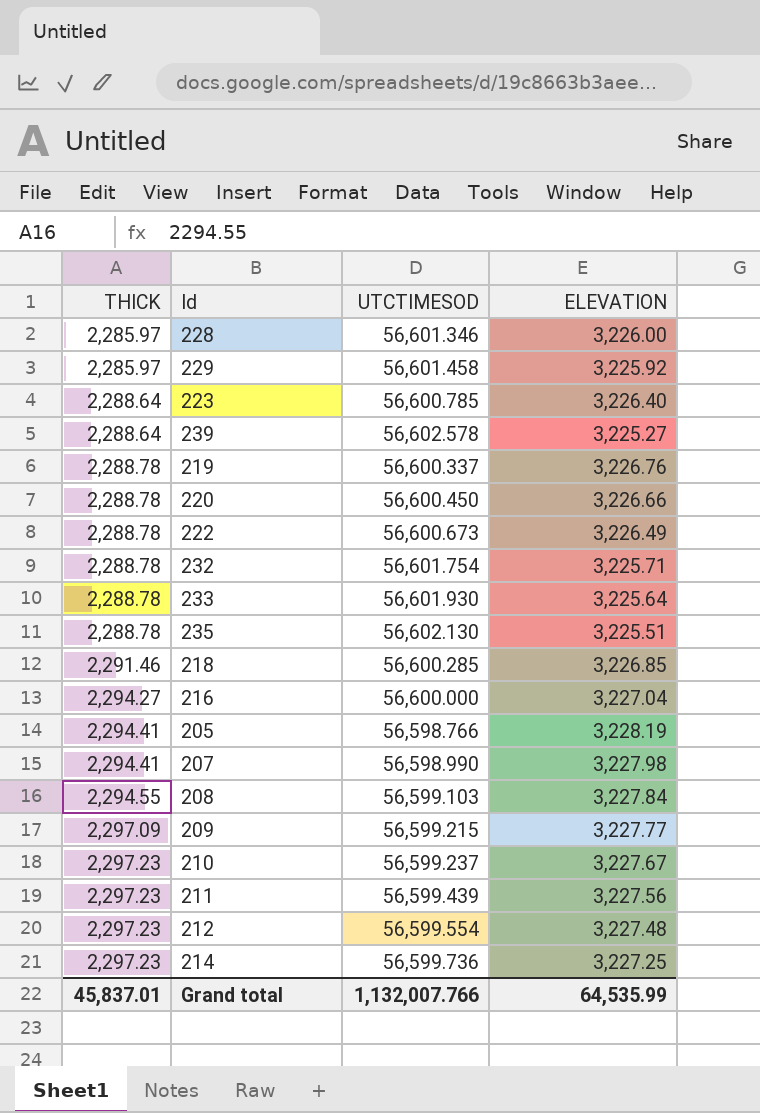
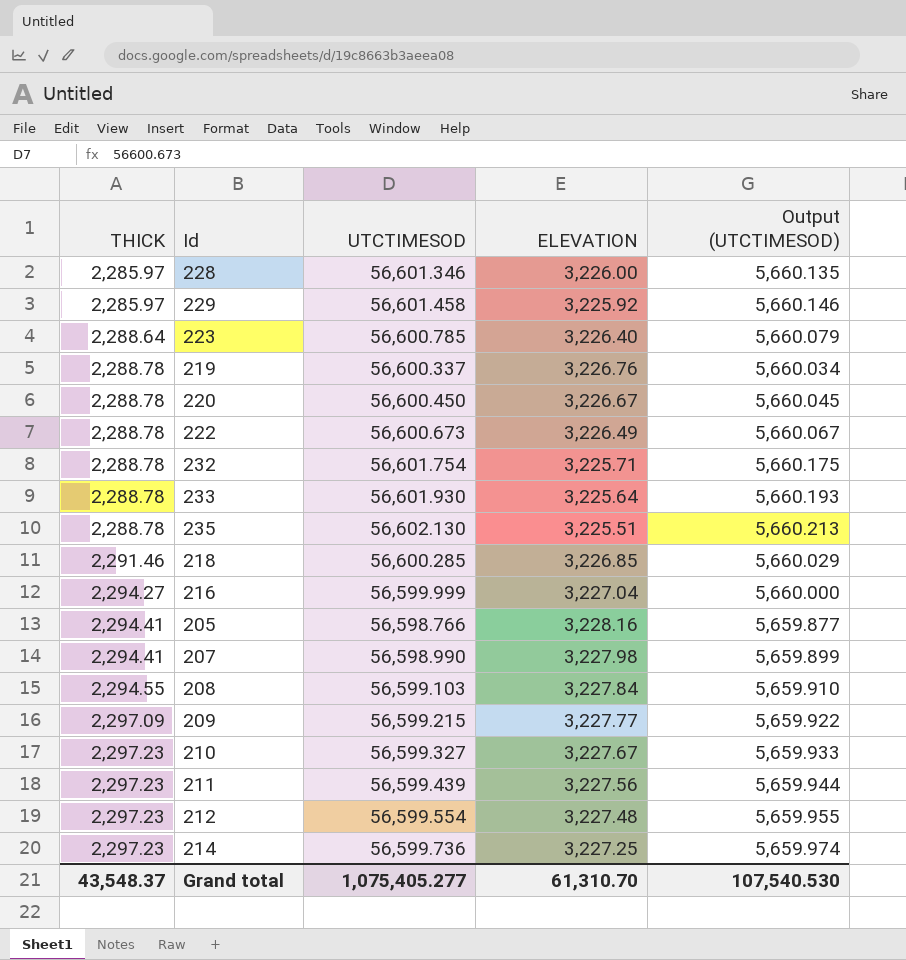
column Output (UTCTIMESOD) | formula: none -> [UTCTIMESOD] * 0.1
row 239: 2,288.64 | 56,602.578 | 3,225.27 -> none
220 | ELEVATION: 3,226.66 -> 3,226.67
216 | UTCTIMESOD: 56,600.000 -> 56,599.999
205 | ELEVATION: 3,228.19 -> 3,228.16
210 | UTCTIMESOD: 56,599.237 -> 56,599.327
Grand total | THICK: 45,837.01 -> 43,548.37
Grand total | UTCTIMESOD: 1,132,007.766 -> 1,075,405.277
Grand total | ELEVATION: 64,535.99 -> 61,310.70

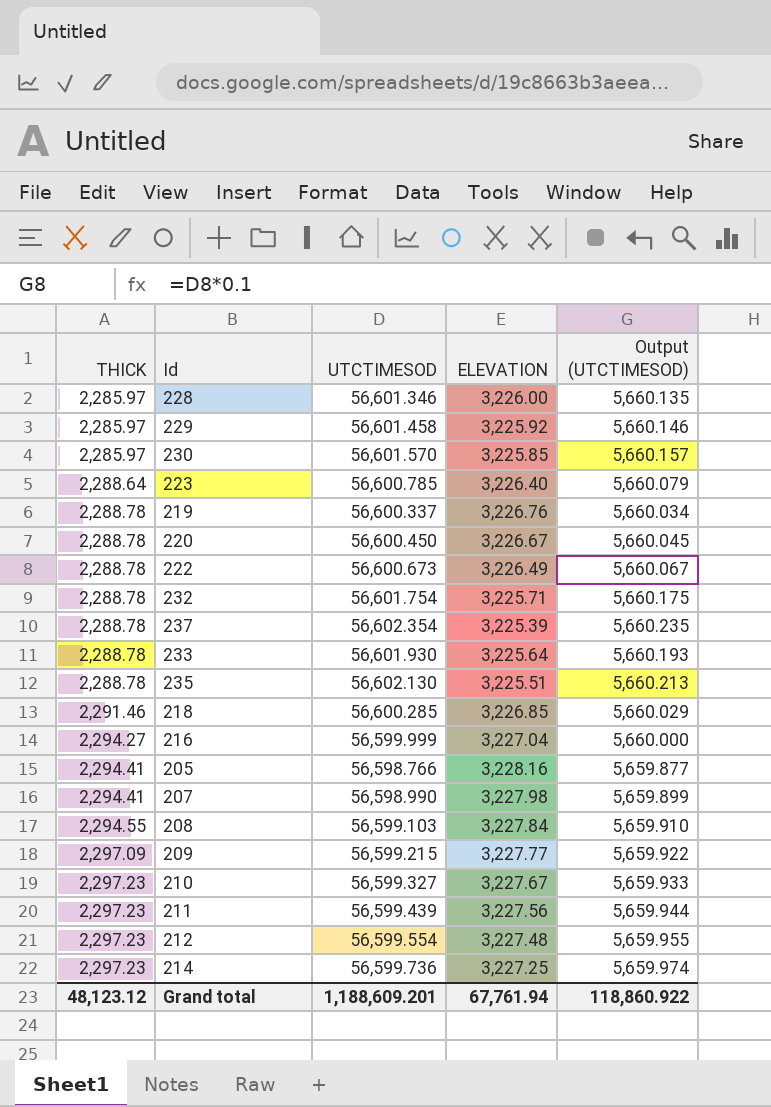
row 230: none -> 2,285.97 | 56,601.570 | 3,225.85 | 5,660.157
row 237: none -> 2,288.78 | 56,602.354 | 3,225.39 | 5,660.235
Grand total | THICK: 43,548.37 -> 48,123.12
Grand total | UTCTIMESOD: 1,075,405.277 -> 1,188,609.201
Grand total | ELEVATION: 61,310.70 -> 67,761.94
Grand total | Output (UTCTIMESOD): 107,540.530 -> 118,860.922

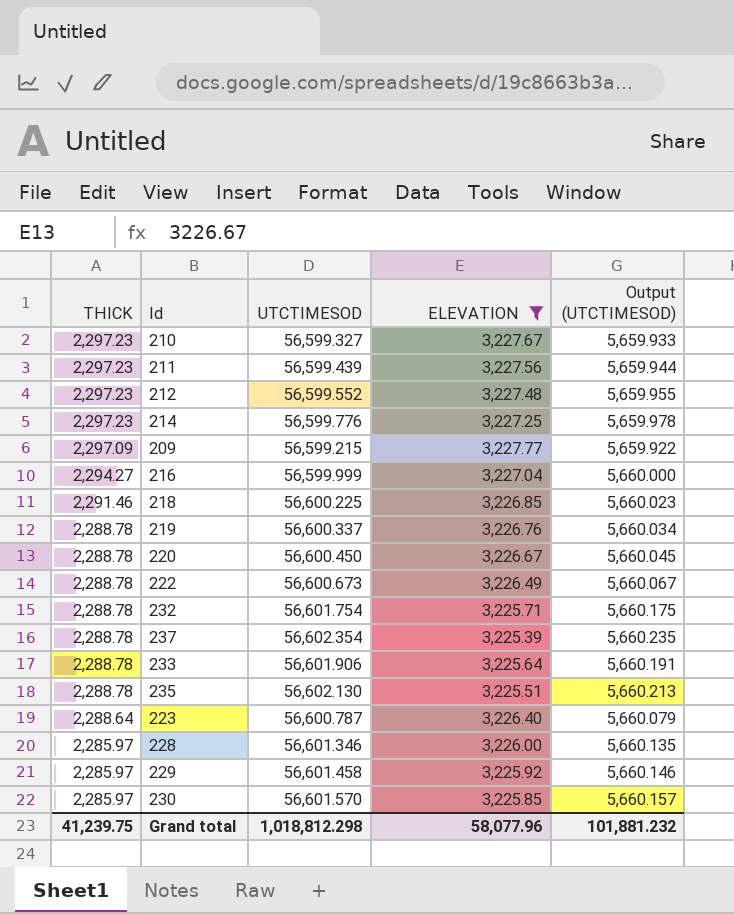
filter: none -> ELEVATION <= 3,227.77
row order: THICK ascending -> THICK descending
212 | UTCTIMESOD: 56,599.554 -> 56,599.552
214 | UTCTIMESOD: 56,599.736 -> 56,599.776
214 | Output (UTCTIMESOD): 5,659.974 -> 5,659.978
218 | UTCTIMESOD: 56,600.285 -> 56,600.225
218 | Output (UTCTIMESOD): 5,660.029 -> 5,660.023
233 | UTCTIMESOD: 56,601.930 -> 56,601.906
233 | Output (UTCTIMESOD): 5,660.193 -> 5,660.191
223 | UTCTIMESOD: 56,600.785 -> 56,600.787
Grand total | THICK: 48,123.12 -> 41,239.75
Grand total | UTCTIMESOD: 1,188,609.201 -> 1,018,812.298
Grand total | ELEVATION: 67,761.94 -> 58,077.96
Grand total | Output (UTCTIMESOD): 118,860.922 -> 101,881.232

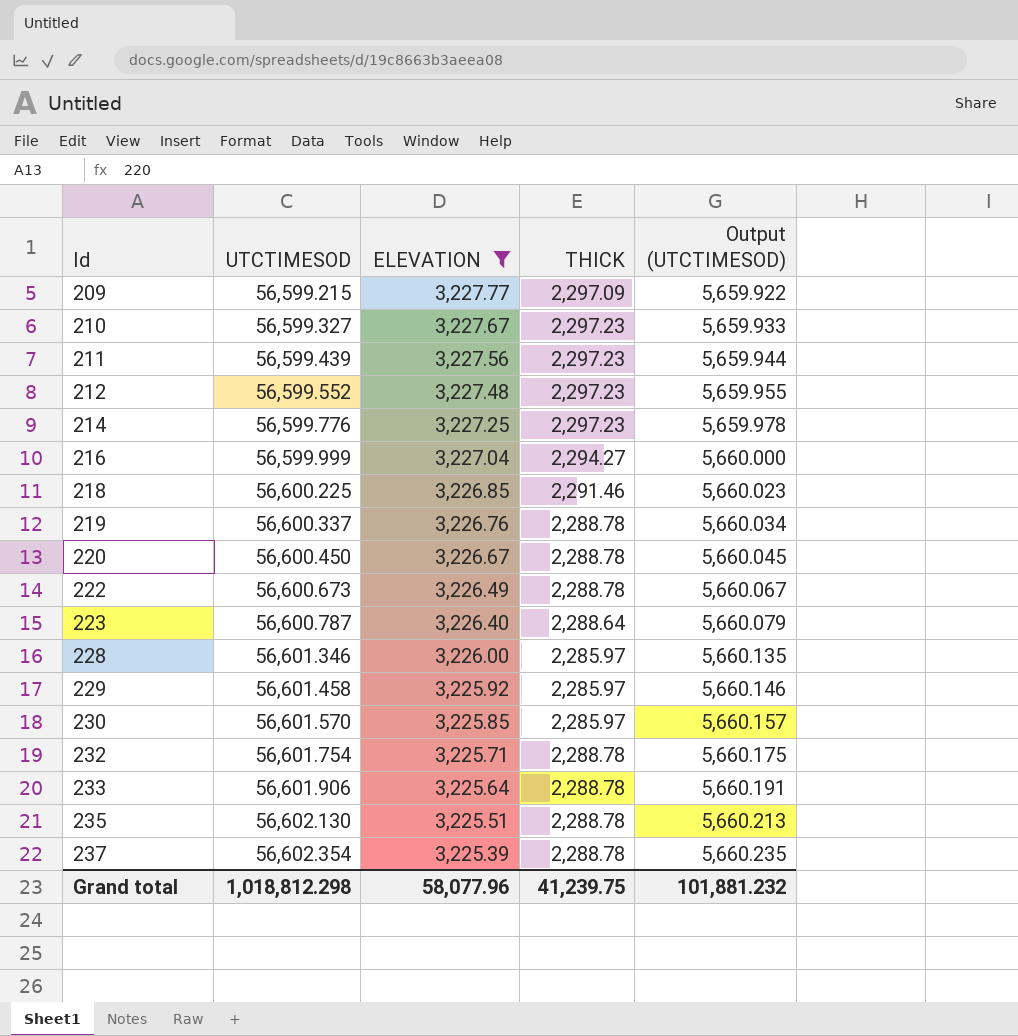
row order: THICK descending -> Id ascending
column THICK | position: 1 -> 4

